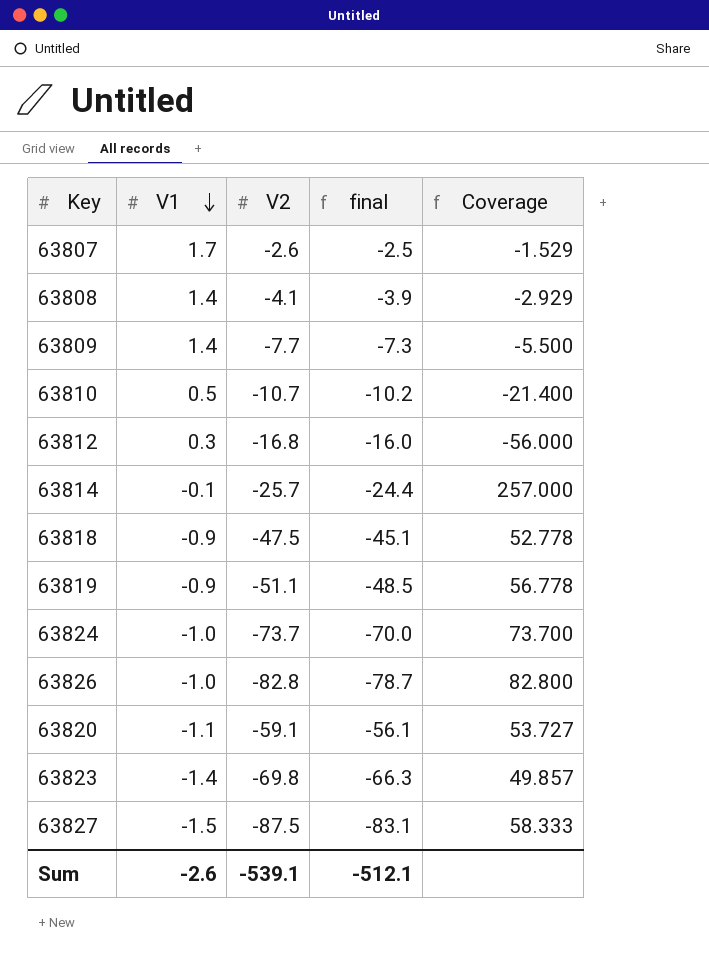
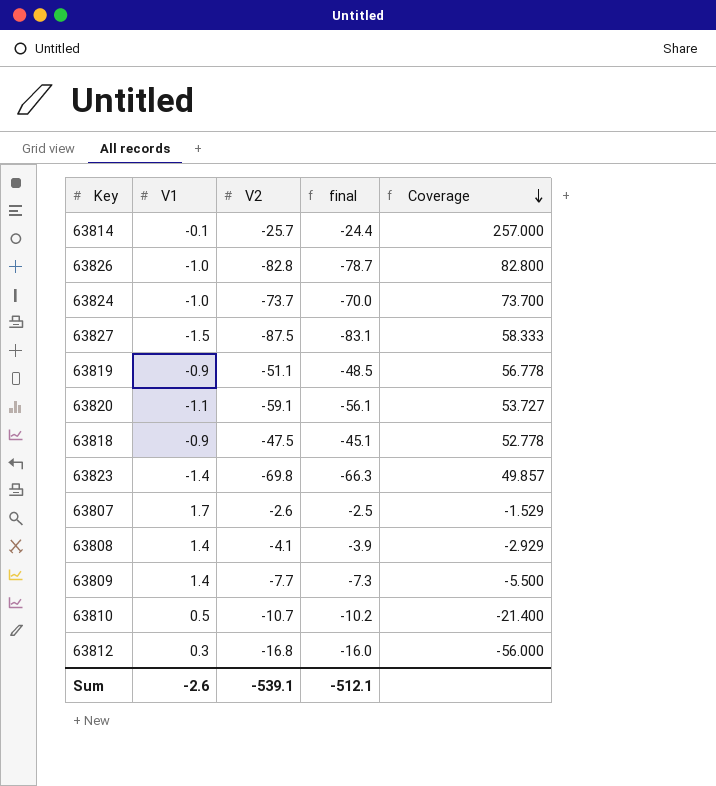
row order: V1 descending -> Coverage descending

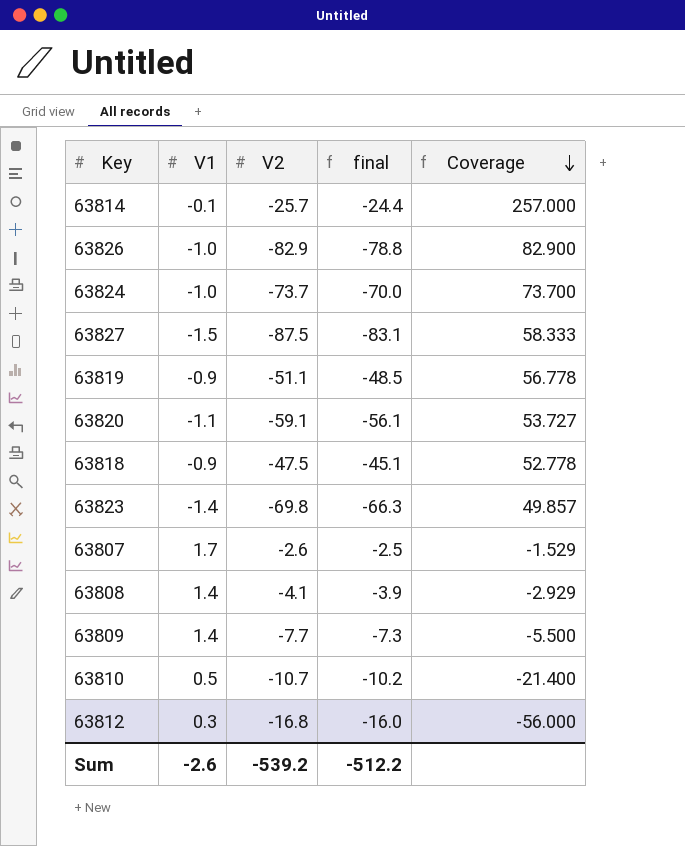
63826 | V2: -82.8 -> -82.9
63826 | final: -78.7 -> -78.8
63826 | Coverage: 82.800 -> 82.900
Sum | V2: -539.1 -> -539.2
Sum | final: -512.1 -> -512.2

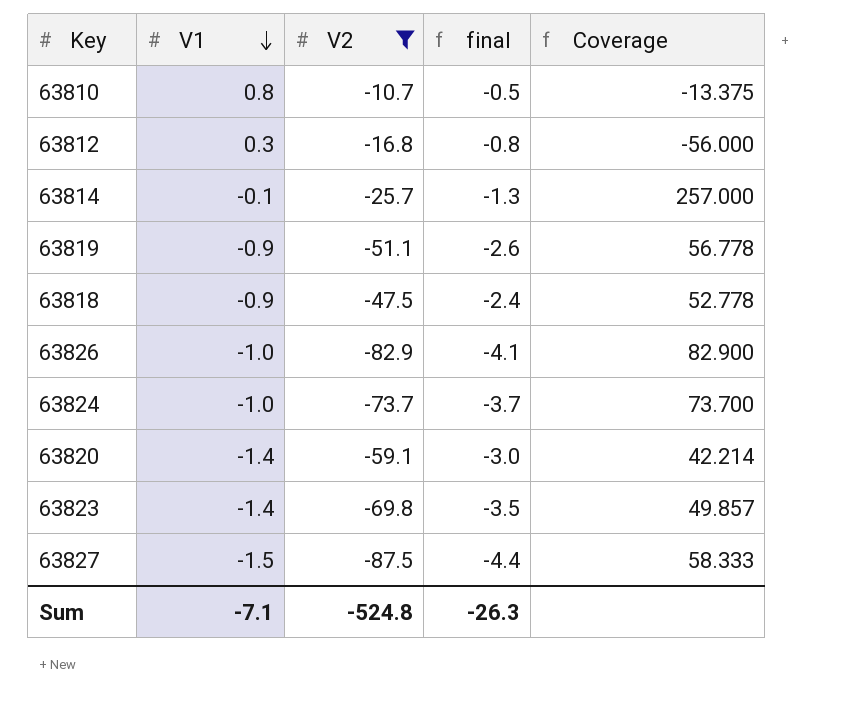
filter: none -> V2 <= -10.7
row order: Coverage descending -> V1 descending
column final | formula: [V2] * 0.95 -> [V2] * 0.05
63810 | V1: 0.5 -> 0.8
63810 | Coverage: -21.400 -> -13.375
63820 | V1: -1.1 -> -1.4
63820 | Coverage: 53.727 -> 42.214
Sum | V1: -2.6 -> -7.1
Sum | V2: -539.2 -> -524.8
Sum | final: -512.2 -> -26.3

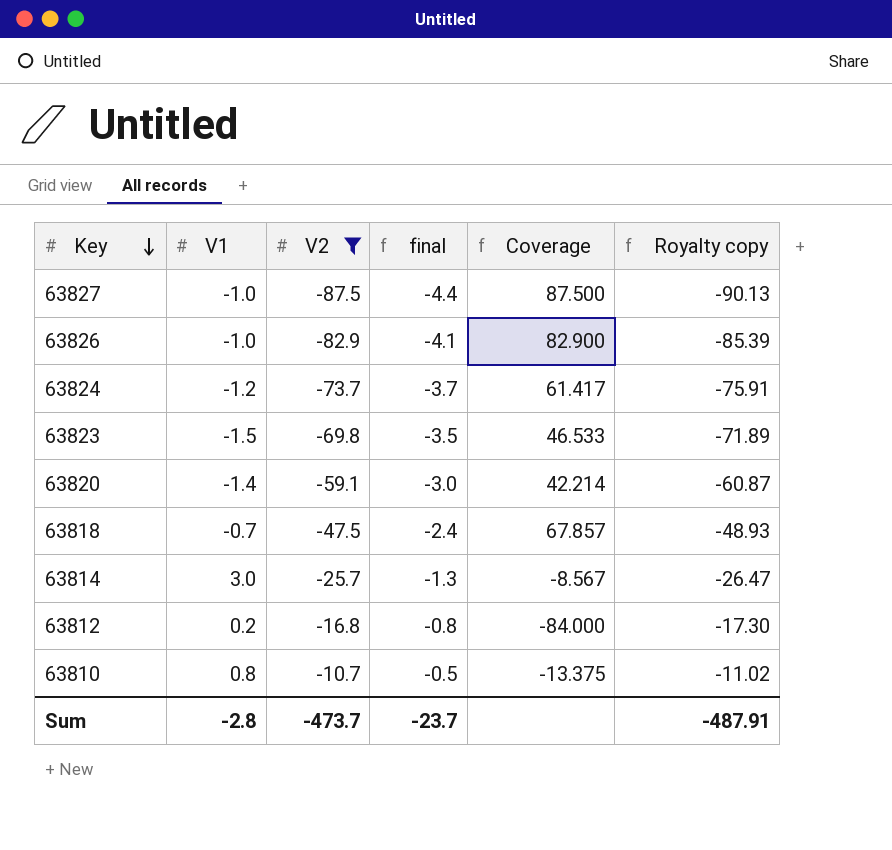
row order: V1 descending -> Key descending
column Royalty copy | formula: none -> [V2] * 1.03
row 63819: -0.9 | -51.1 | -2.6 | 56.778 -> none
63827 | V1: -1.5 -> -1.0
63827 | Coverage: 58.333 -> 87.500
63824 | V1: -1.0 -> -1.2
63824 | Coverage: 73.700 -> 61.417
63823 | V1: -1.4 -> -1.5
63823 | Coverage: 49.857 -> 46.533
63818 | V1: -0.9 -> -0.7
63818 | Coverage: 52.778 -> 67.857
63814 | V1: -0.1 -> 3.0
63814 | Coverage: 257.000 -> -8.567
63812 | V1: 0.3 -> 0.2
63812 | Coverage: -56.000 -> -84.000
Sum | V1: -7.1 -> -2.8
Sum | V2: -524.8 -> -473.7
Sum | final: -26.3 -> -23.7

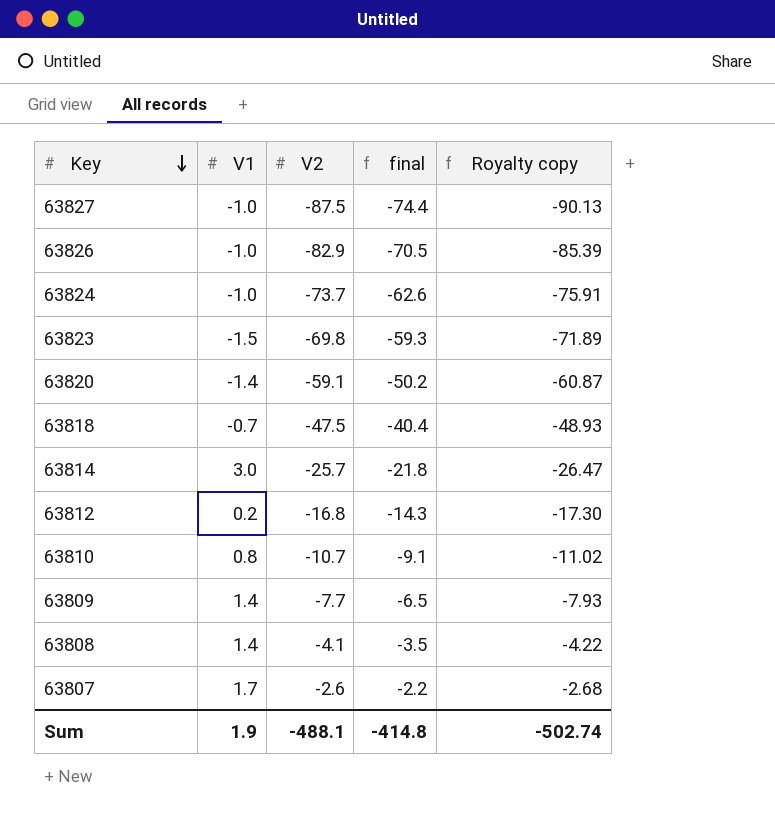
filter: V2 <= -10.7 -> none
column Coverage | formula: [V2] / [V1] -> none
column final | formula: [V2] * 0.05 -> [V2] * 0.85
63824 | V1: -1.2 -> -1.0
Sum | V1: -2.8 -> 1.9
Sum | V2: -473.7 -> -488.1
Sum | final: -23.7 -> -414.8
Sum | Royalty copy: -487.91 -> -502.74

